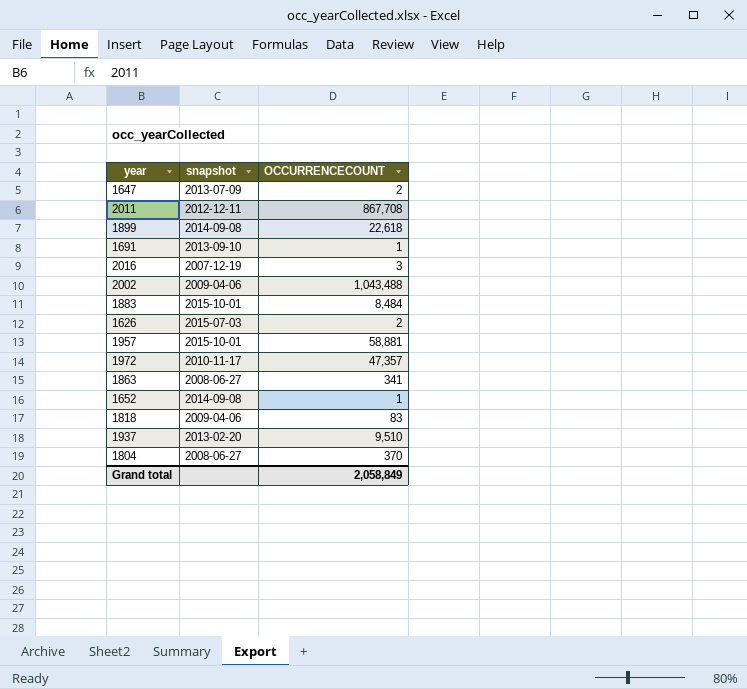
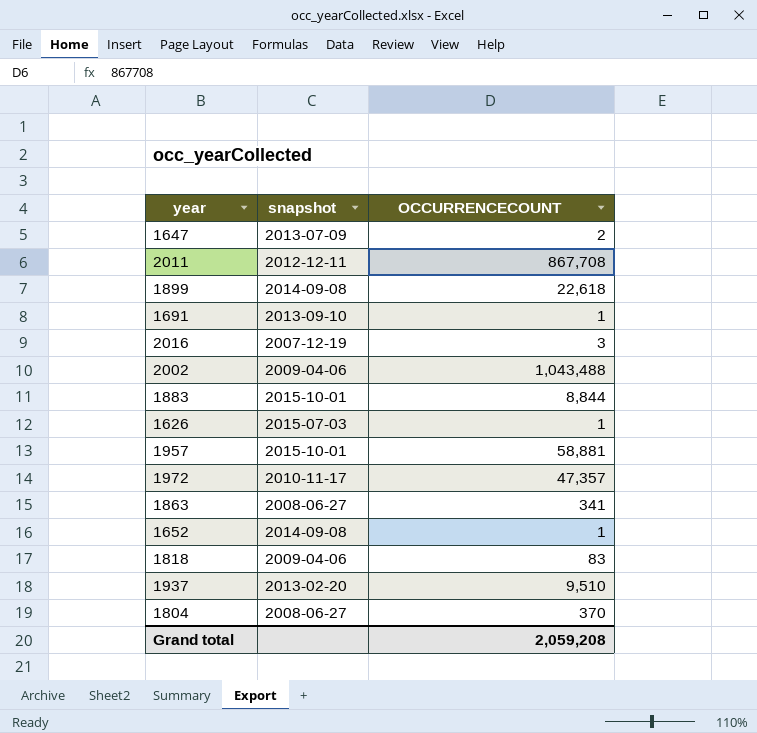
1883 | OCCURRENCECOUNT: 8,484 -> 8,844
1626 | OCCURRENCECOUNT: 2 -> 1
Grand total | OCCURRENCECOUNT: 2,058,849 -> 2,059,208

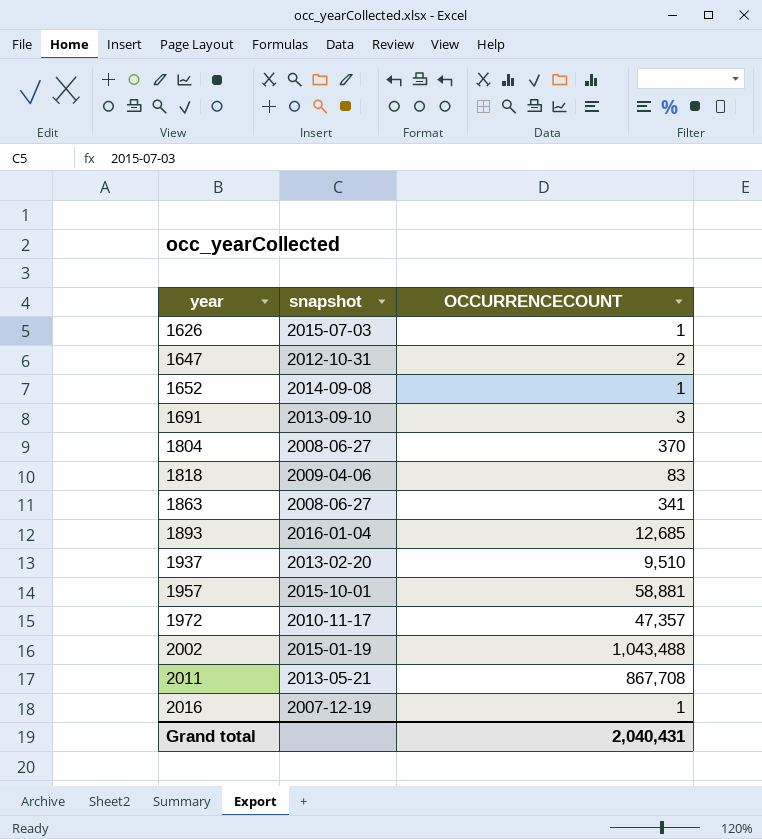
row order: none -> year ascending
row 1899: 2014-09-08 | 22,618 -> none
row 1883: 2015-10-01 | 8,844 -> none
1647 | snapshot: 2013-07-09 -> 2012-10-31
1691 | OCCURRENCECOUNT: 1 -> 3
row 1893: none -> 2016-01-04 | 12,685
2002 | snapshot: 2009-04-06 -> 2015-01-19
2011 | snapshot: 2012-12-11 -> 2013-05-21
2016 | OCCURRENCECOUNT: 3 -> 1
Grand total | OCCURRENCECOUNT: 2,059,208 -> 2,040,431

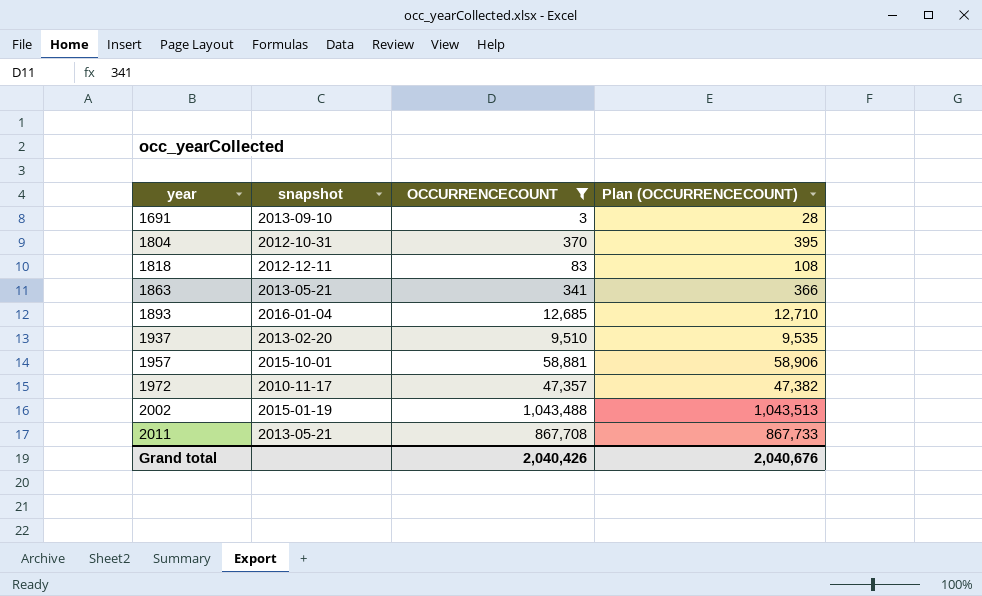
filter: none -> OCCURRENCECOUNT >= 3
column Plan (OCCURRENCECOUNT) | formula: none -> [OCCURRENCECOUNT] + 25
1804 | snapshot: 2008-06-27 -> 2012-10-31
1818 | snapshot: 2009-04-06 -> 2012-12-11
1863 | snapshot: 2008-06-27 -> 2013-05-21
Grand total | OCCURRENCECOUNT: 2,040,431 -> 2,040,426

